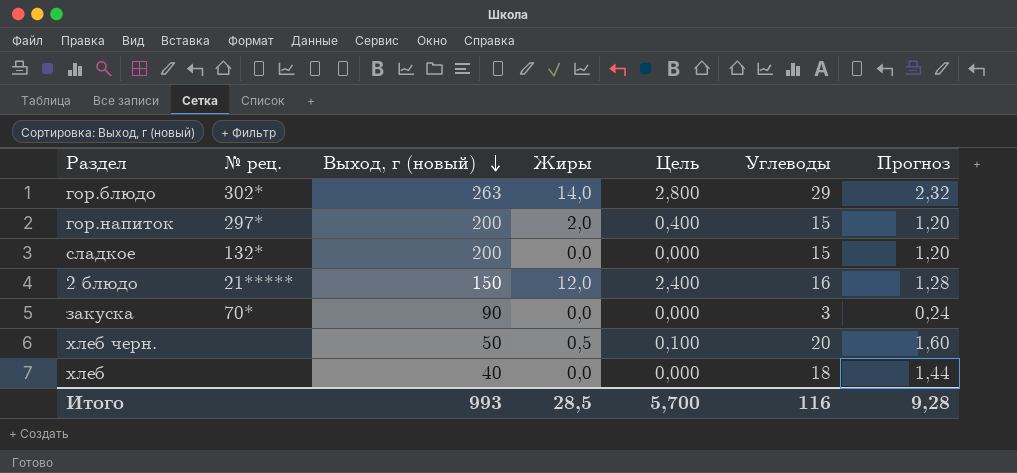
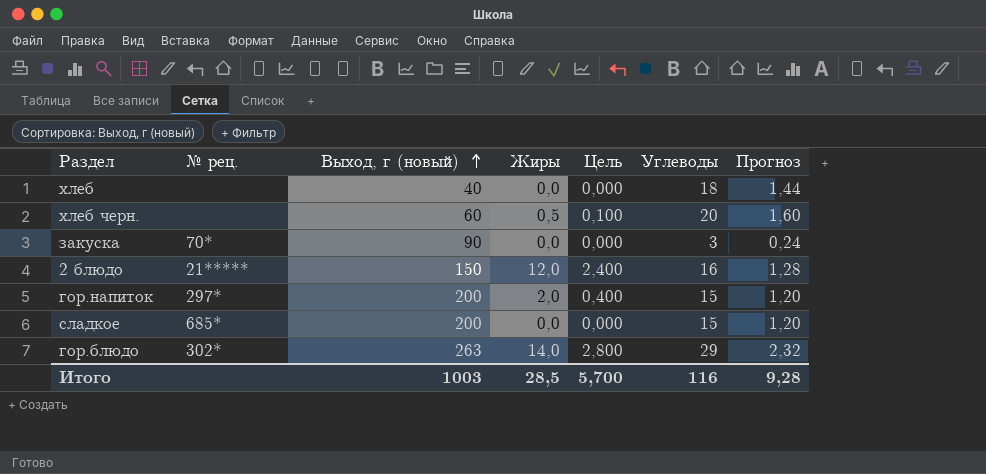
row order: Выход, г (новый) descending -> Выход, г (новый) ascending
хлеб черн. | Выход, г (новый): 50 -> 60
сладкое | № рец.: 132* -> 685*
Итого | Выход, г (новый): 993 -> 1003

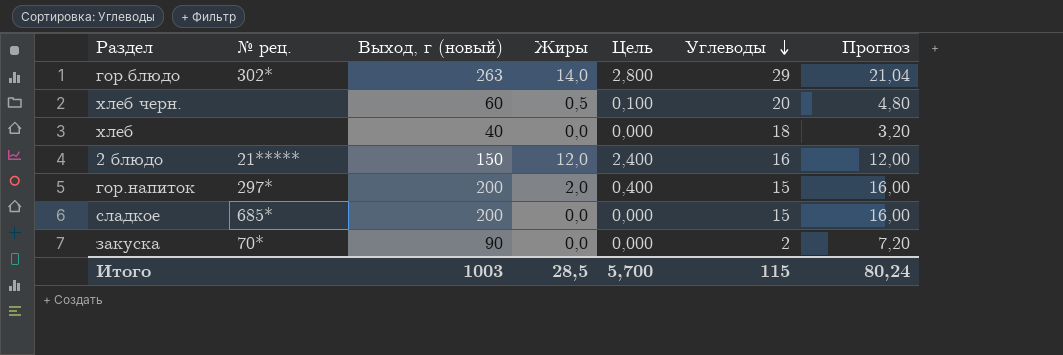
row order: Выход, г (новый) ascending -> Углеводы descending
column Прогноз | formula: [Углеводы] * 0,08 -> [Выход, г (новый)] * 0,08
закуска | Углеводы: 3 -> 2
Итого | Углеводы: 116 -> 115
Итого | Прогноз: 9,28 -> 80,24

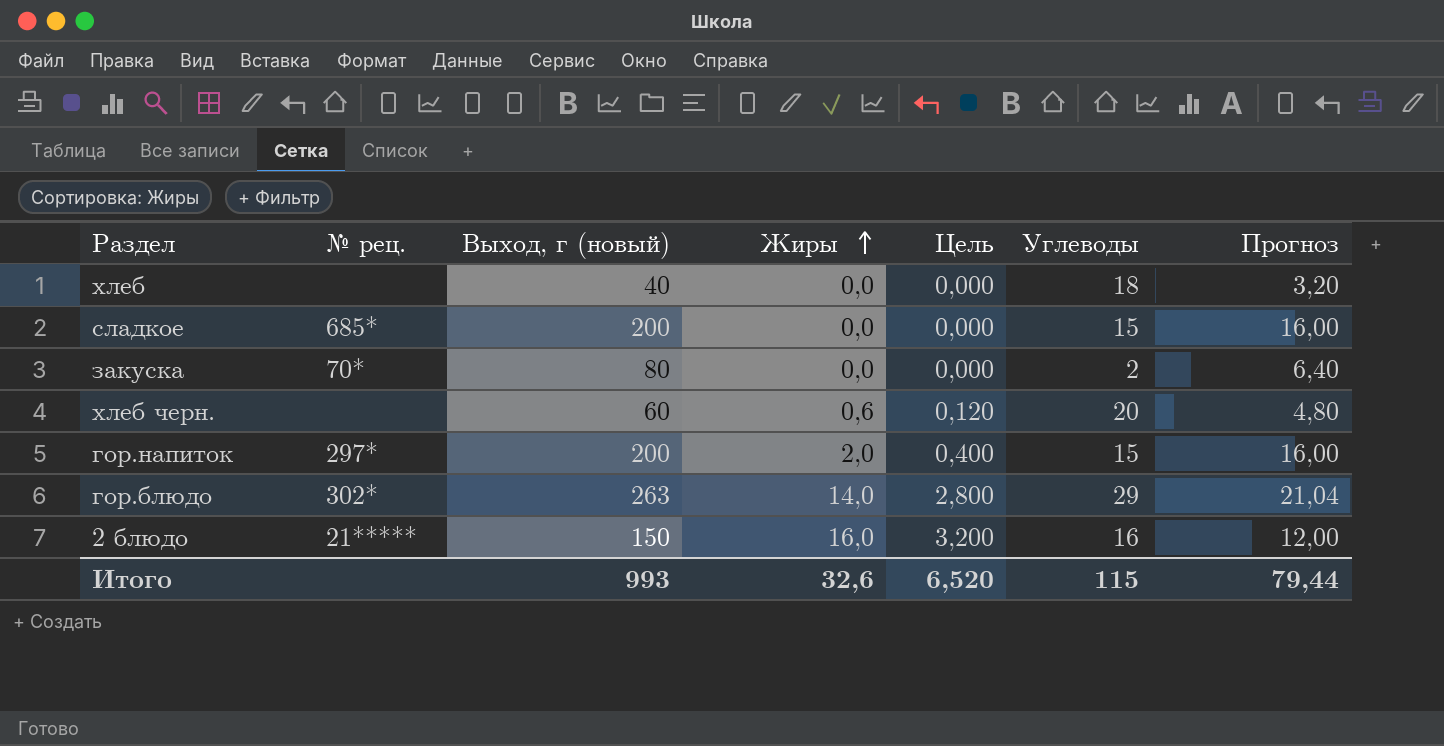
row order: Углеводы descending -> Жиры ascending
закуска | Выход, г (новый): 90 -> 80
закуска | Прогноз: 7,20 -> 6,40
хлеб черн. | Жиры: 0,5 -> 0,6
хлеб черн. | Цель: 0,100 -> 0,120
2 блюдо | Жиры: 12,0 -> 16,0
2 блюдо | Цель: 2,400 -> 3,200
Итого | Выход, г (новый): 1003 -> 993
Итого | Жиры: 28,5 -> 32,6
Итого | Цель: 5,700 -> 6,520
Итого | Прогноз: 80,24 -> 79,44

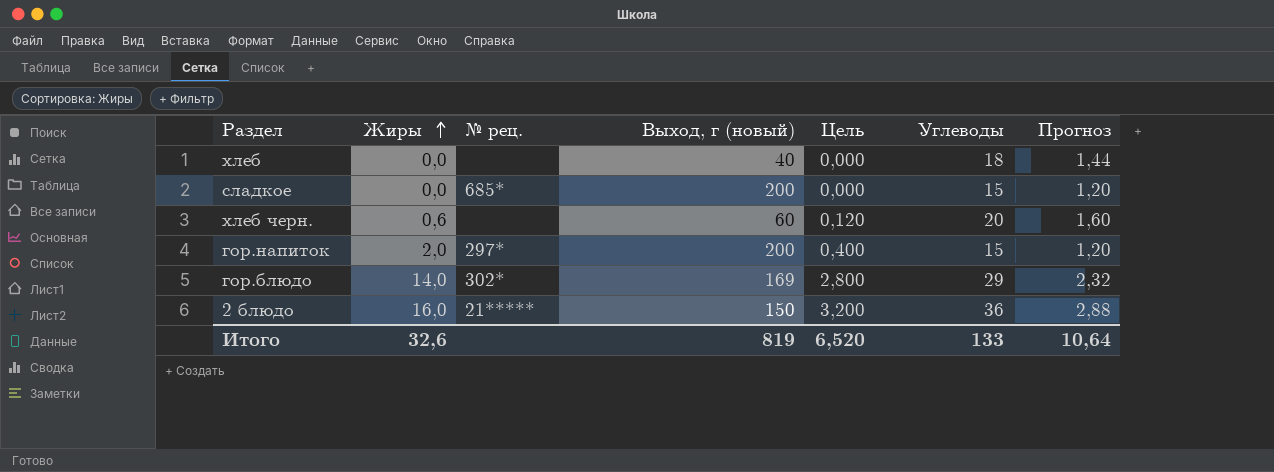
column Жиры | position: 4 -> 2
column Прогноз | formula: [Выход, г (новый)] * 0,08 -> [Углеводы] * 0,08
row закуска: 70* | 80 | 0,0 | 0,000 | 2 | 6,40 -> none
гор.блюдо | Выход, г (новый): 263 -> 169
2 блюдо | Углеводы: 16 -> 36
Итого | Выход, г (новый): 993 -> 819
Итого | Углеводы: 115 -> 133
Итого | Прогноз: 79,44 -> 10,64

